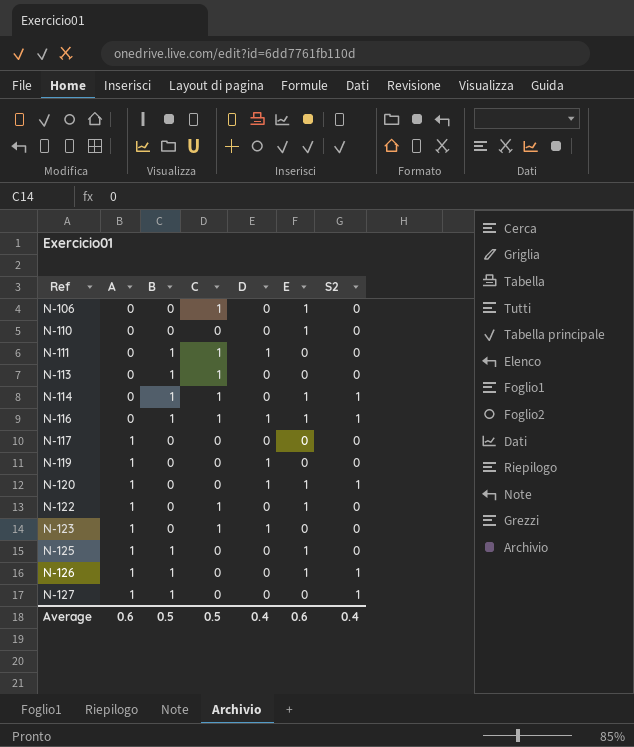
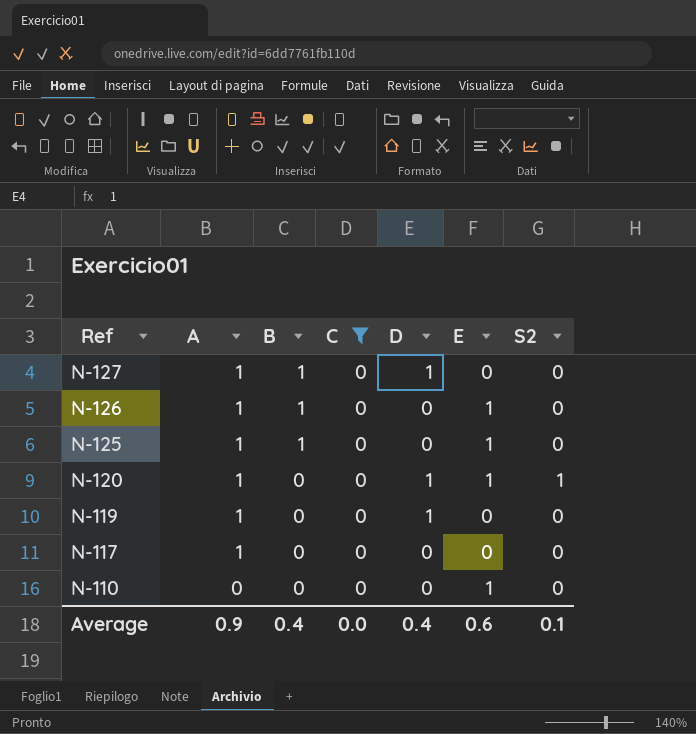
filter: none -> C = 0
row order: Ref ascending -> Ref descending
N-127 | D: 0 -> 1
N-127 | S2: 1 -> 0
N-126 | S2: 1 -> 0
Average | A: 0.6 -> 0.9
Average | B: 0.5 -> 0.4
Average | C: 0.5 -> 0.0
Average | S2: 0.4 -> 0.1

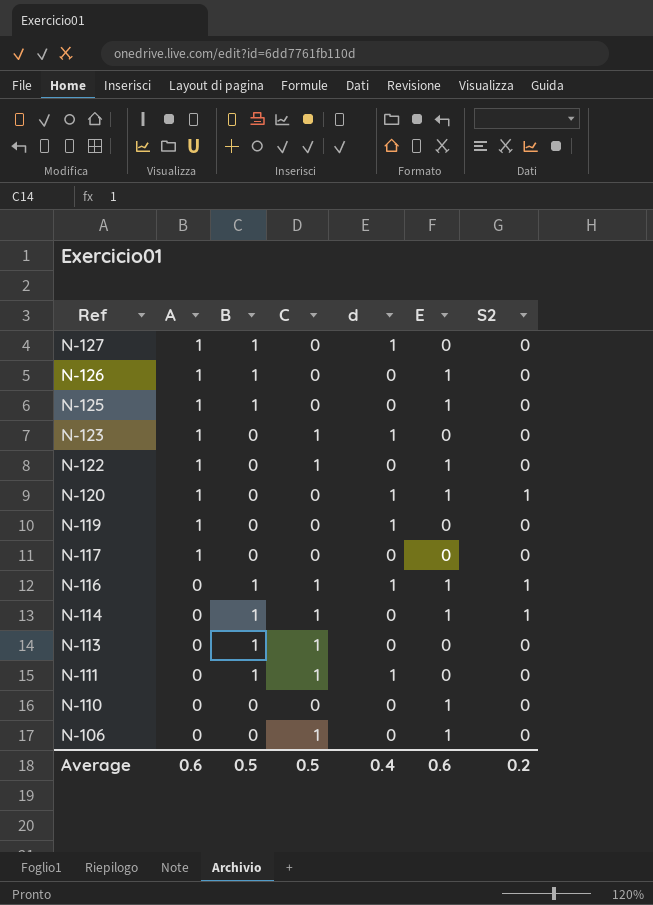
filter: C = 0 -> none
column name: D -> d
Average | A: 0.9 -> 0.6
Average | B: 0.4 -> 0.5
Average | C: 0.0 -> 0.5
Average | S2: 0.1 -> 0.2

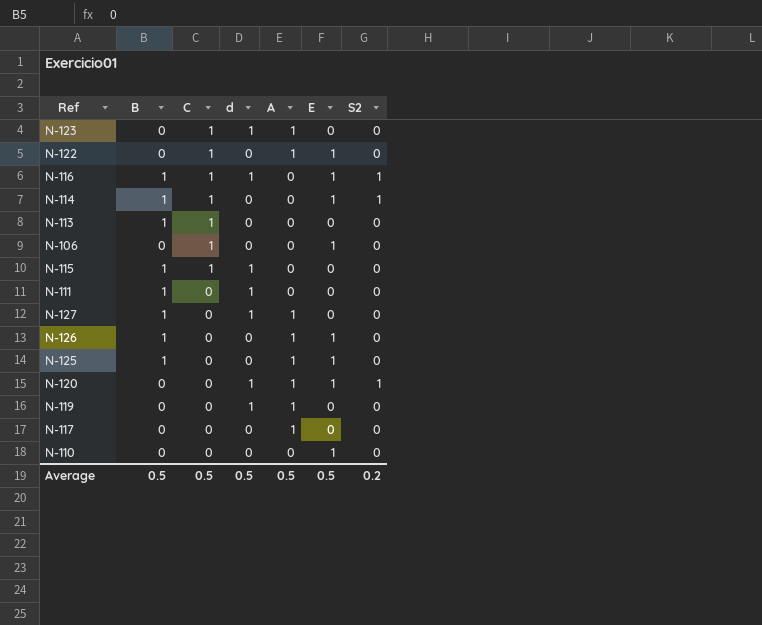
row order: Ref descending -> C descending
column A | position: 2 -> 5
row N-115: none -> 1 | 1 | 1 | 0 | 0 | 0
N-111 | C: 1 -> 0
Average | d: 0.4 -> 0.5
Average | A: 0.6 -> 0.5
Average | E: 0.6 -> 0.5

